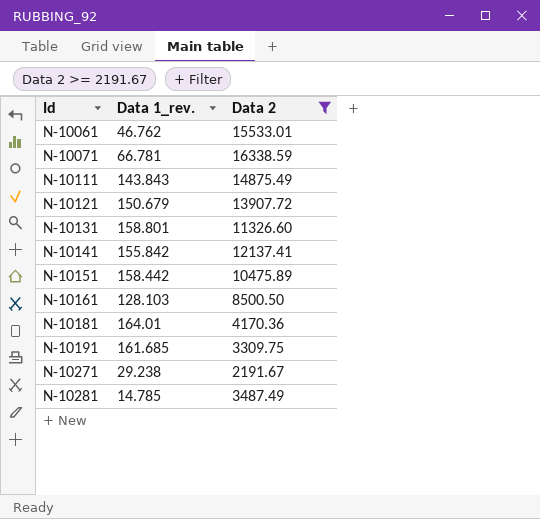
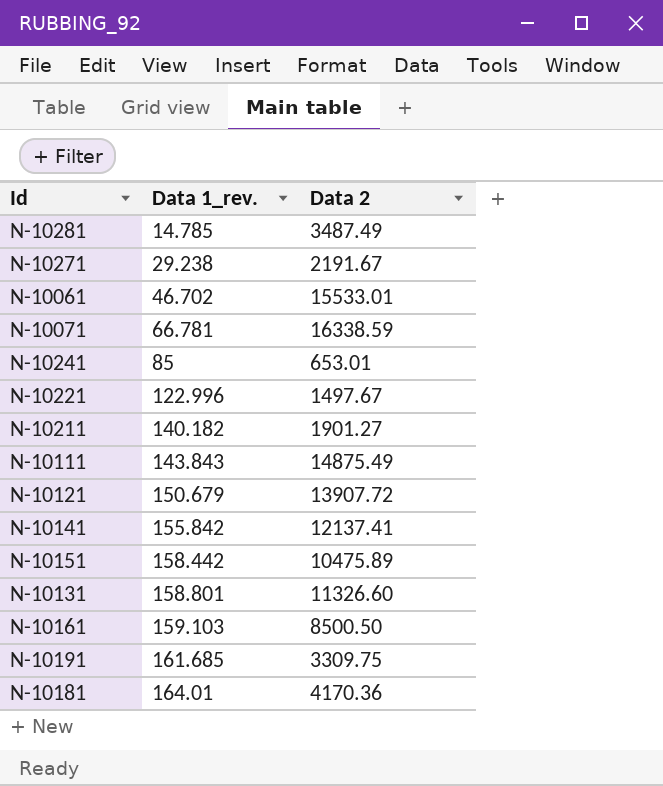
filter: Data 2 >= 2191.67 -> none
row order: Id ascending -> Data 1_rev. ascending
N-10061 | Data 1_rev.: 46.762 -> 46.702
N-10161 | Data 1_rev.: 128.103 -> 159.103

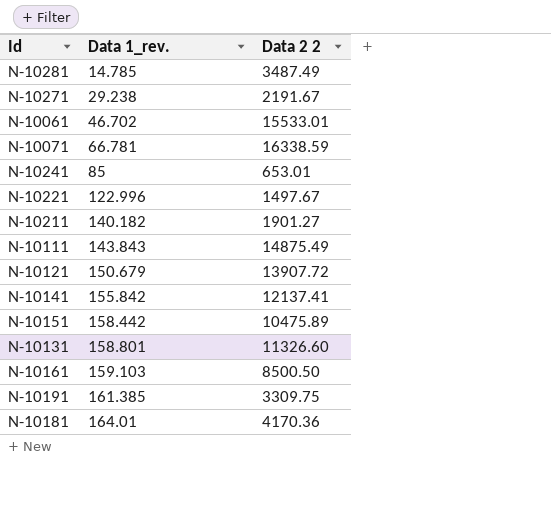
column name: Data 2 -> Data 2 2
N-10191 | Data 1_rev.: 161.685 -> 161.385

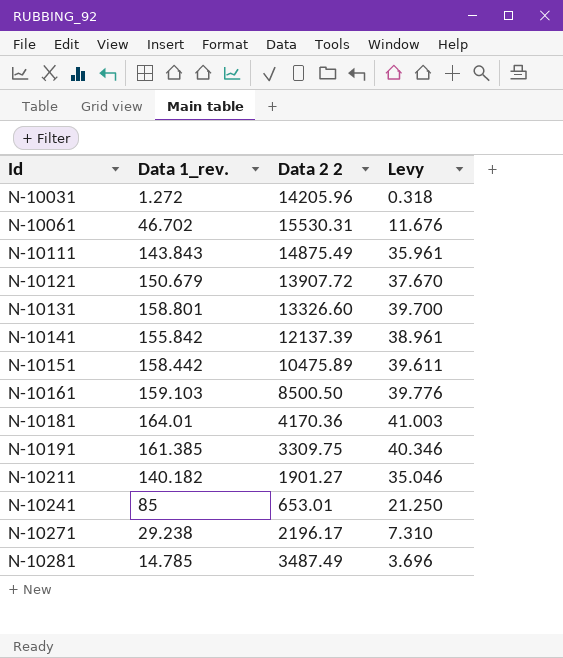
row order: Data 1_rev. ascending -> Id ascending
column Levy | formula: none -> [Data 1_rev.] * 0.25
row N-10071: 66.781 | 16338.59 -> none
row N-10221: 122.996 | 1497.67 -> none
row N-10031: none -> 1.272 | 14205.96 | 0.318
N-10061 | Data 2 2: 15533.01 -> 15530.31
N-10131 | Data 2 2: 11326.60 -> 13326.60
N-10141 | Data 2 2: 12137.41 -> 12137.39
N-10271 | Data 2 2: 2191.67 -> 2196.17

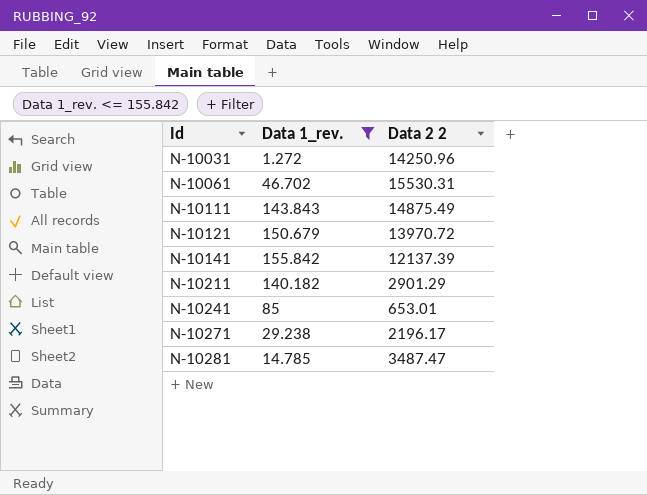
filter: none -> Data 1_rev. <= 155.842
column Levy | formula: [Data 1_rev.] * 0.25 -> none
N-10031 | Data 2 2: 14205.96 -> 14250.96
N-10121 | Data 2 2: 13907.72 -> 13970.72
N-10211 | Data 2 2: 1901.27 -> 2901.29
N-10281 | Data 2 2: 3487.49 -> 3487.47

